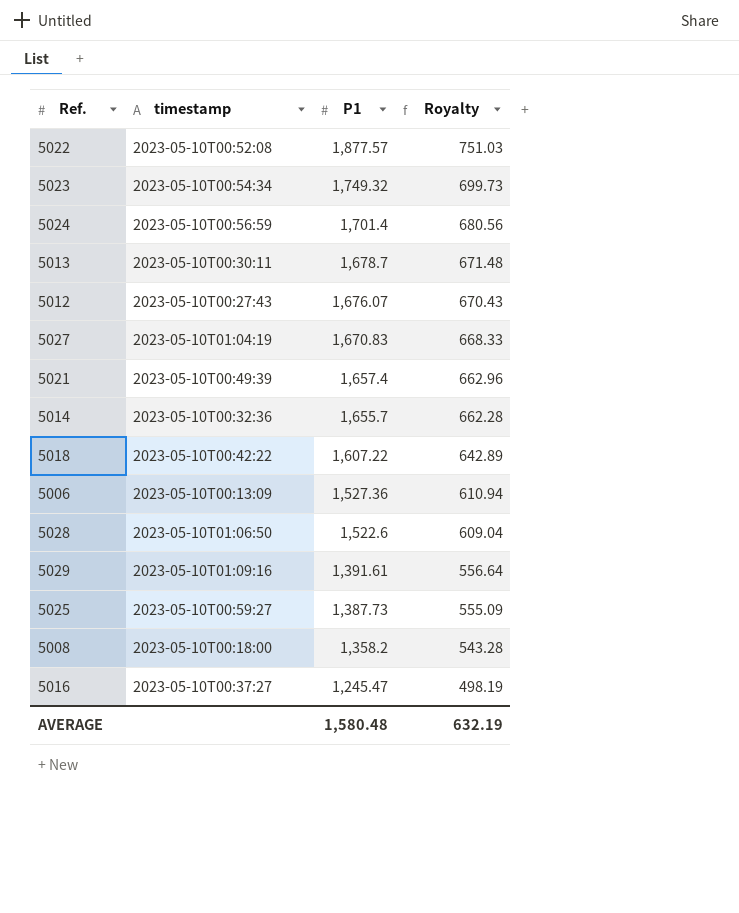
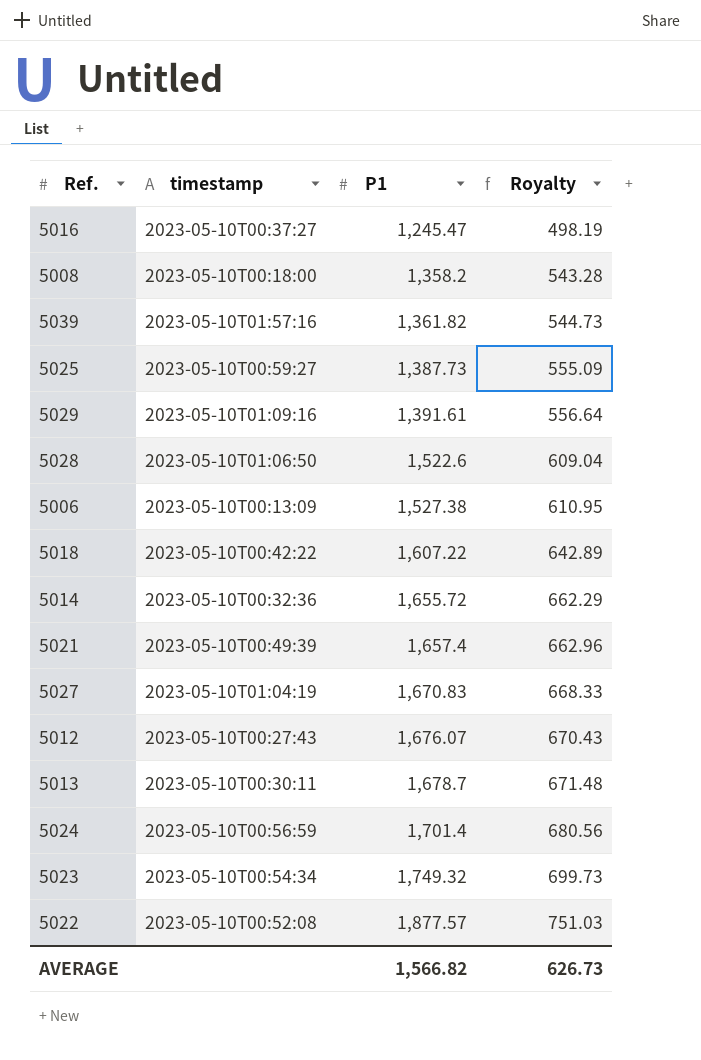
row order: P1 descending -> P1 ascending
row 5039: none -> 2023-05-10T01:57:16 | 1,361.82 | 544.73
5006 | P1: 1,527.36 -> 1,527.38
5006 | Royalty: 610.94 -> 610.95
5014 | P1: 1,655.7 -> 1,655.72
5014 | Royalty: 662.28 -> 662.29
AVERAGE | P1: 1,580.48 -> 1,566.82
AVERAGE | Royalty: 632.19 -> 626.73

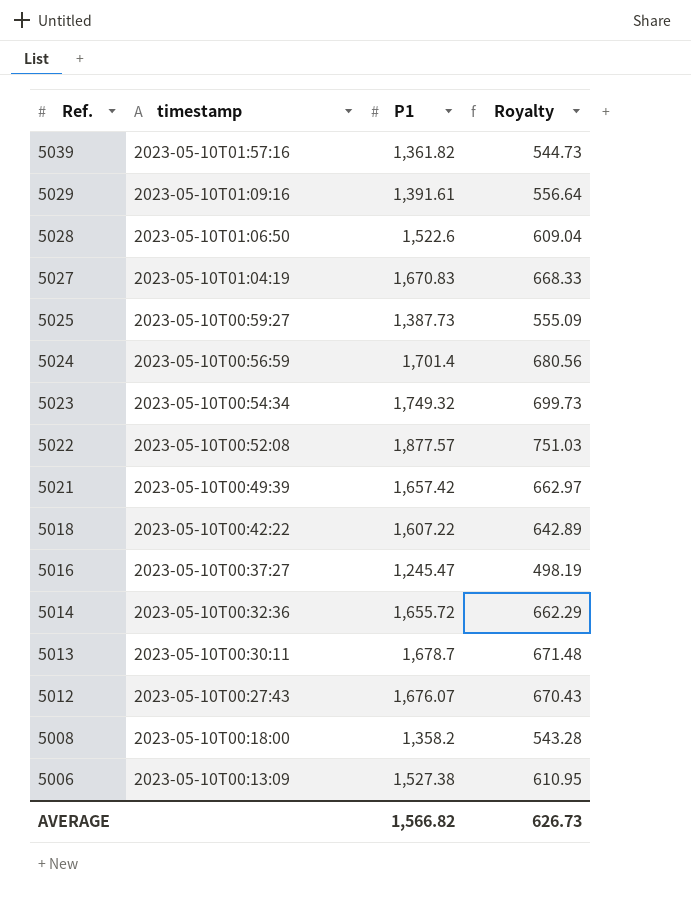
row order: P1 ascending -> Ref. descending
5021 | P1: 1,657.4 -> 1,657.42
5021 | Royalty: 662.96 -> 662.97

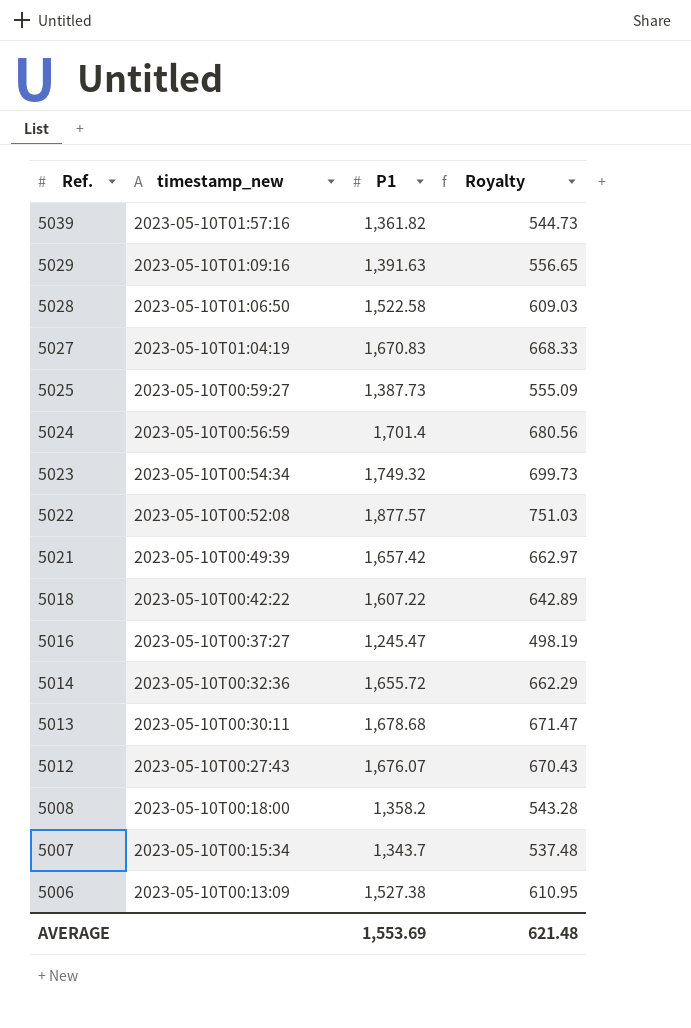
column name: timestamp -> timestamp_new
5029 | P1: 1,391.61 -> 1,391.63
5029 | Royalty: 556.64 -> 556.65
5028 | P1: 1,522.6 -> 1,522.58
5028 | Royalty: 609.04 -> 609.03
5013 | P1: 1,678.7 -> 1,678.68
5013 | Royalty: 671.48 -> 671.47
row 5007: none -> 2023-05-10T00:15:34 | 1,343.7 | 537.48
AVERAGE | P1: 1,566.82 -> 1,553.69
AVERAGE | Royalty: 626.73 -> 621.48

